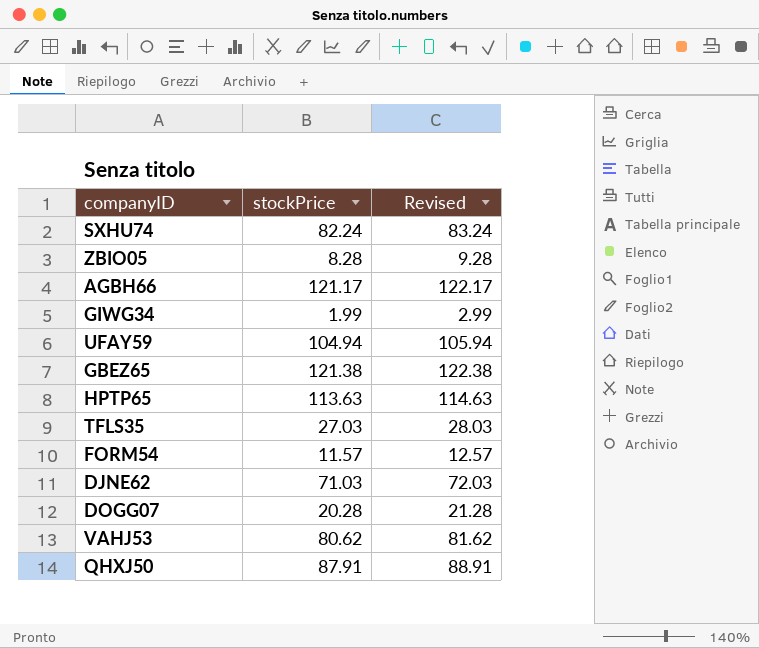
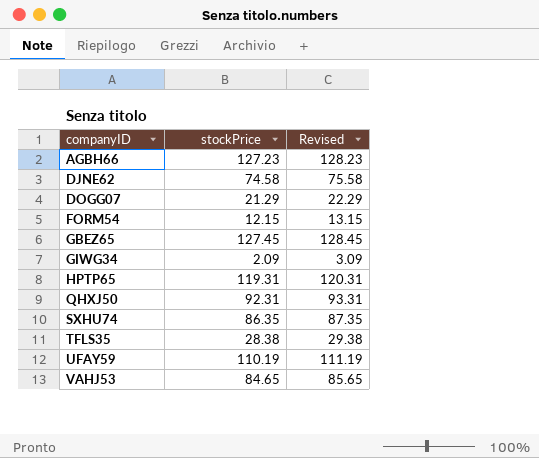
row order: none -> companyID ascending
row ZBIO05: 8.28 | 9.28 -> none
AGBH66 | stockPrice: 121.17 -> 127.23
AGBH66 | Revised: 122.17 -> 128.23
DJNE62 | stockPrice: 71.03 -> 74.58
DJNE62 | Revised: 72.03 -> 75.58
DOGG07 | stockPrice: 20.28 -> 21.29
DOGG07 | Revised: 21.28 -> 22.29
FORM54 | stockPrice: 11.57 -> 12.15
FORM54 | Revised: 12.57 -> 13.15
GBEZ65 | stockPrice: 121.38 -> 127.45
GBEZ65 | Revised: 122.38 -> 128.45
GIWG34 | stockPrice: 1.99 -> 2.09
GIWG34 | Revised: 2.99 -> 3.09
HPTP65 | stockPrice: 113.63 -> 119.31
HPTP65 | Revised: 114.63 -> 120.31
QHXJ50 | stockPrice: 87.91 -> 92.31
QHXJ50 | Revised: 88.91 -> 93.31
SXHU74 | stockPrice: 82.24 -> 86.35
SXHU74 | Revised: 83.24 -> 87.35
TFLS35 | stockPrice: 27.03 -> 28.38
TFLS35 | Revised: 28.03 -> 29.38
UFAY59 | stockPrice: 104.94 -> 110.19
UFAY59 | Revised: 105.94 -> 111.19
VAHJ53 | stockPrice: 80.62 -> 84.65
VAHJ53 | Revised: 81.62 -> 85.65

